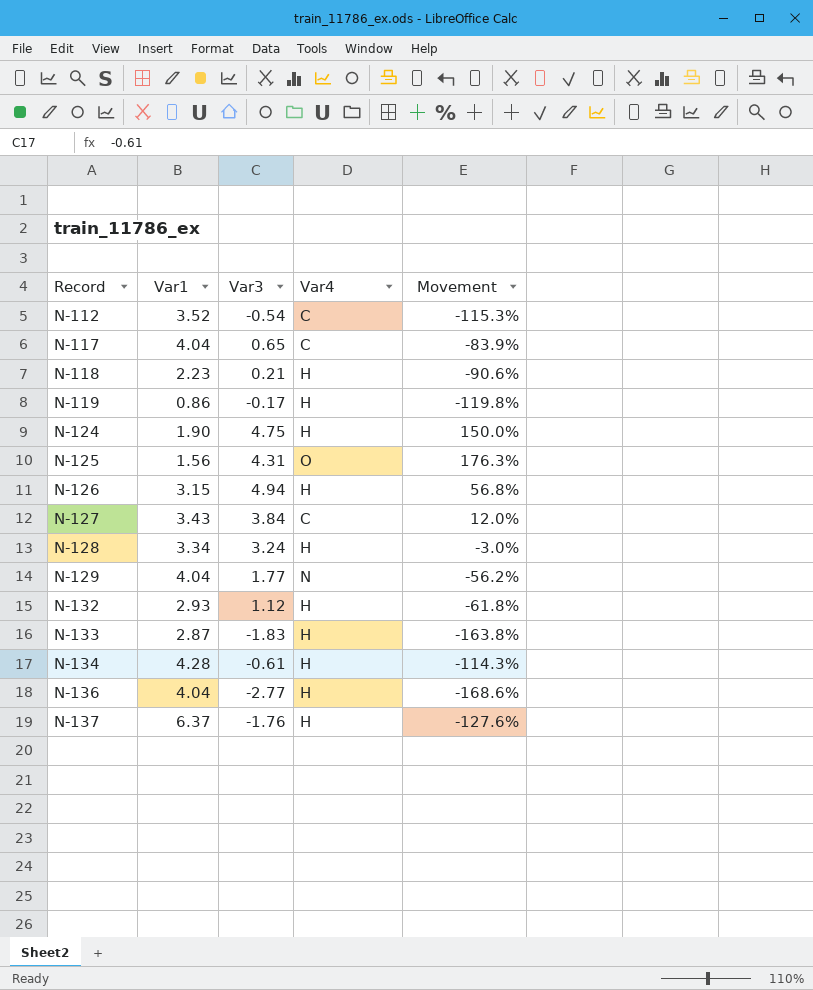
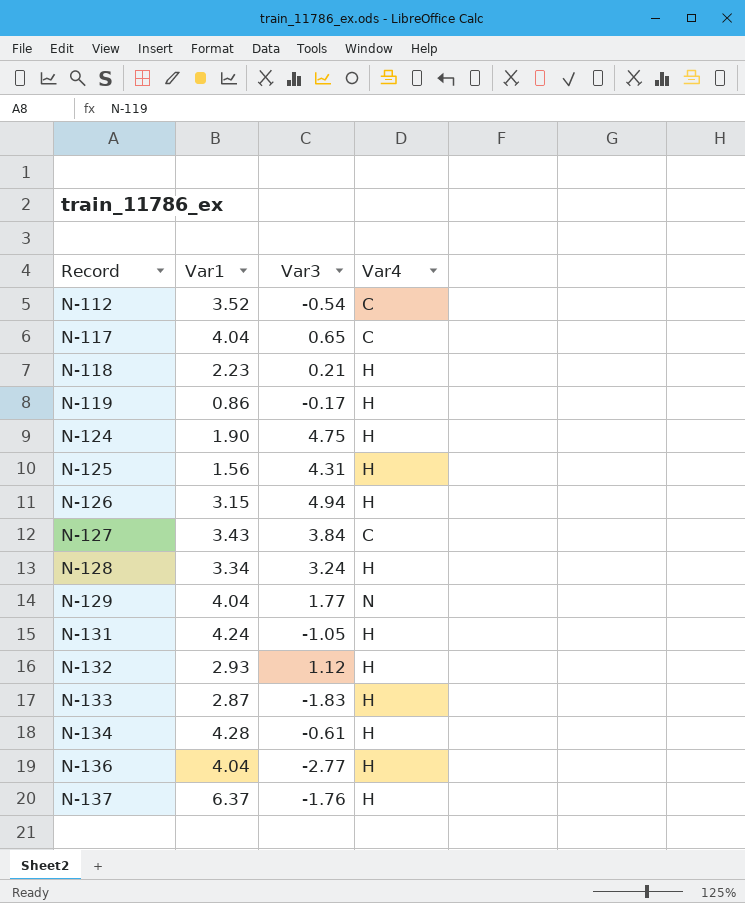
column Movement | formula: ([Var3] - [Var1]) / [Var1] -> none
N-125 | Var4: O -> H
row N-131: none -> 4.24 | -1.05 | H

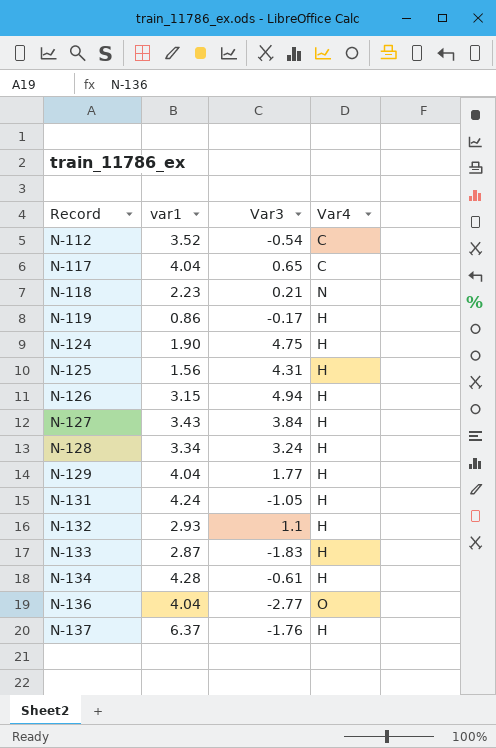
column name: Var1 -> var1
N-118 | Var4: H -> N
N-127 | Var4: C -> H
N-129 | Var4: N -> H
N-132 | Var3: 1.12 -> 1.1
N-136 | Var4: H -> O

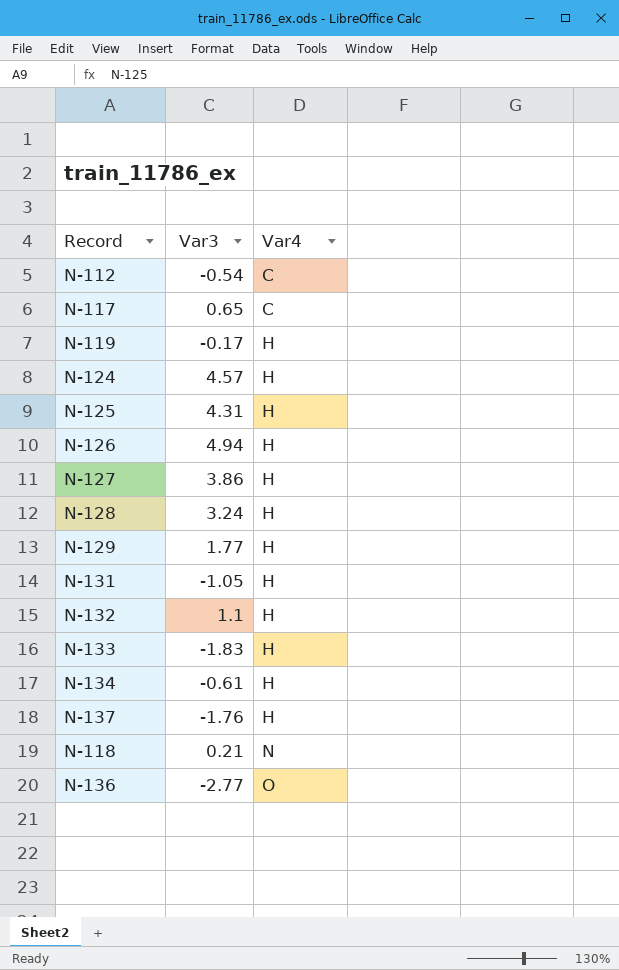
row order: Record ascending -> Var4 ascending
column var1 | position: 2 -> none
N-124 | Var3: 4.75 -> 4.57
N-127 | Var3: 3.84 -> 3.86

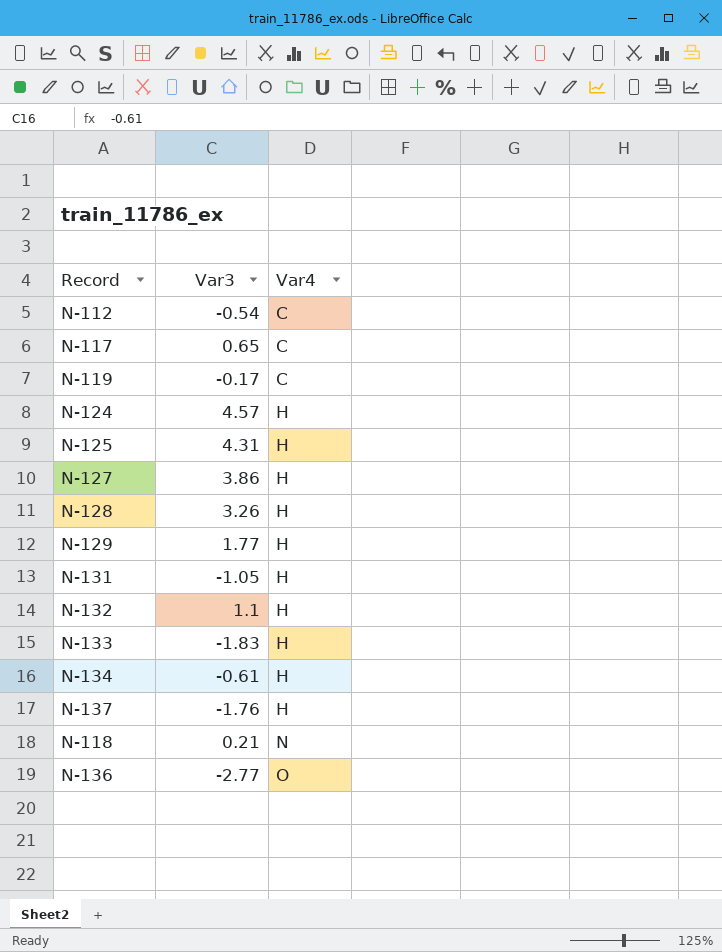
row N-126: 4.94 | H -> none
N-119 | Var4: H -> C
N-128 | Var3: 3.24 -> 3.26

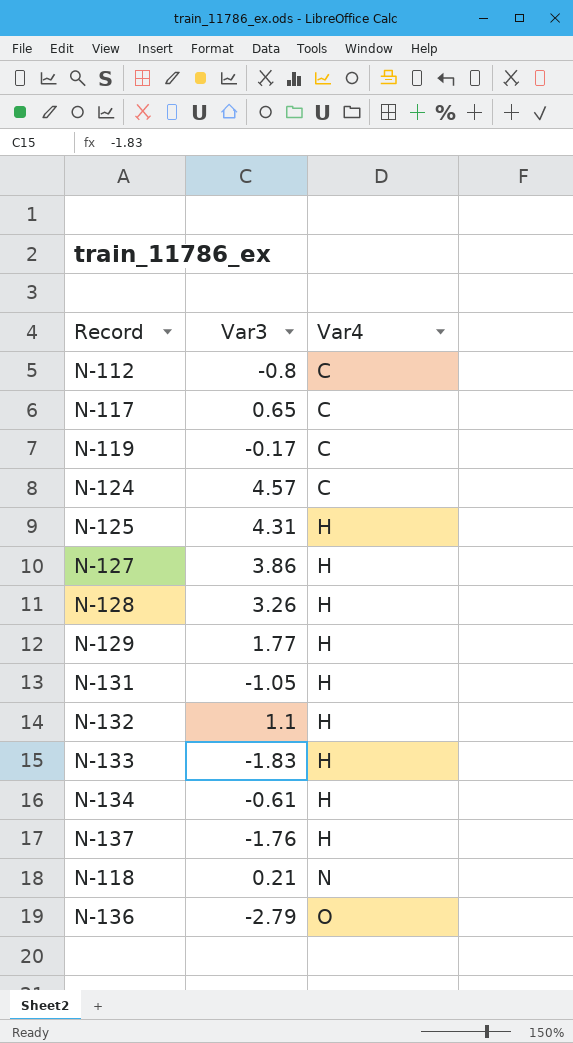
N-112 | Var3: -0.54 -> -0.8
N-124 | Var4: H -> C
N-136 | Var3: -2.77 -> -2.79

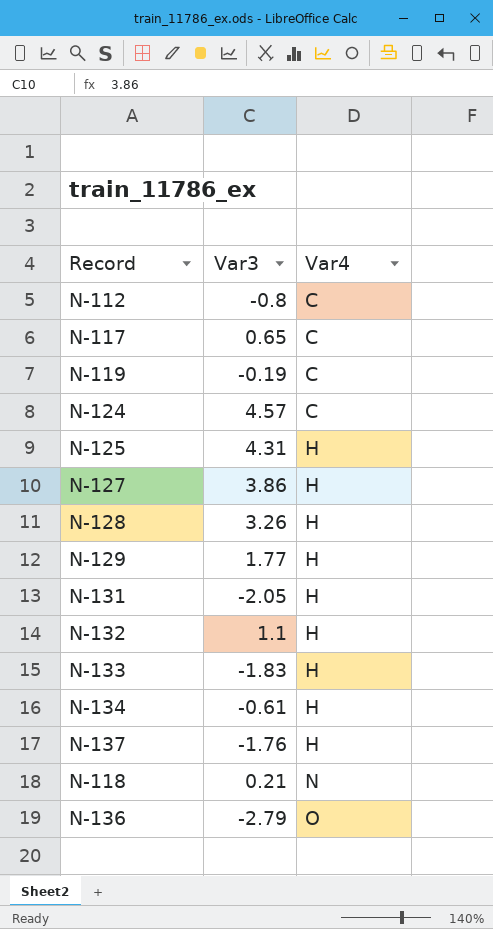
N-119 | Var3: -0.17 -> -0.19
N-131 | Var3: -1.05 -> -2.05

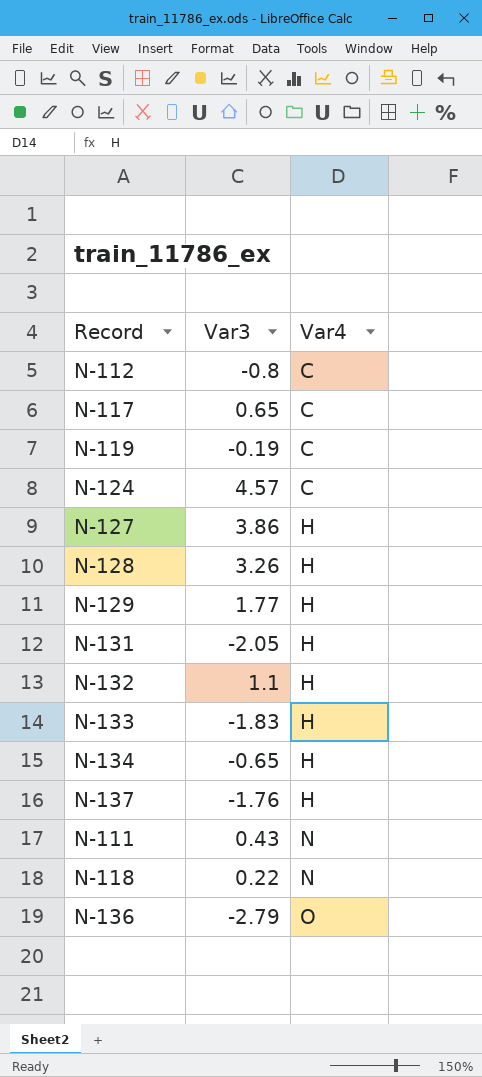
row N-125: 4.31 | H -> none
N-134 | Var3: -0.61 -> -0.65
row N-111: none -> 0.43 | N
N-118 | Var3: 0.21 -> 0.22

